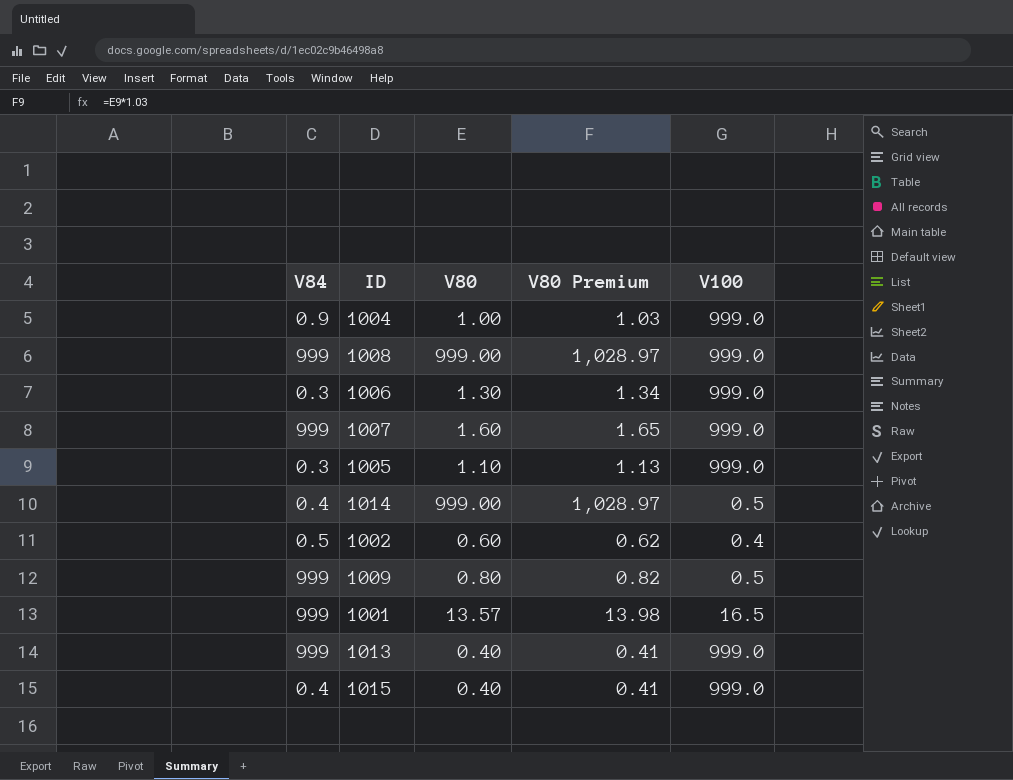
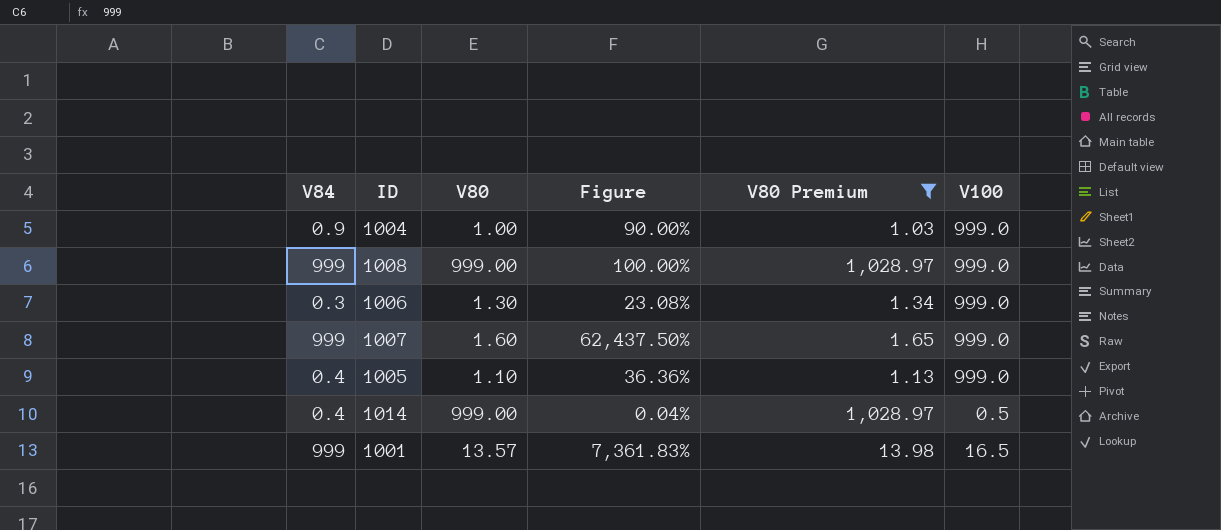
filter: none -> V80 Premium >= 1.03
column Figure | formula: none -> [V84] / [V80]
1005 | V84: 0.3 -> 0.4

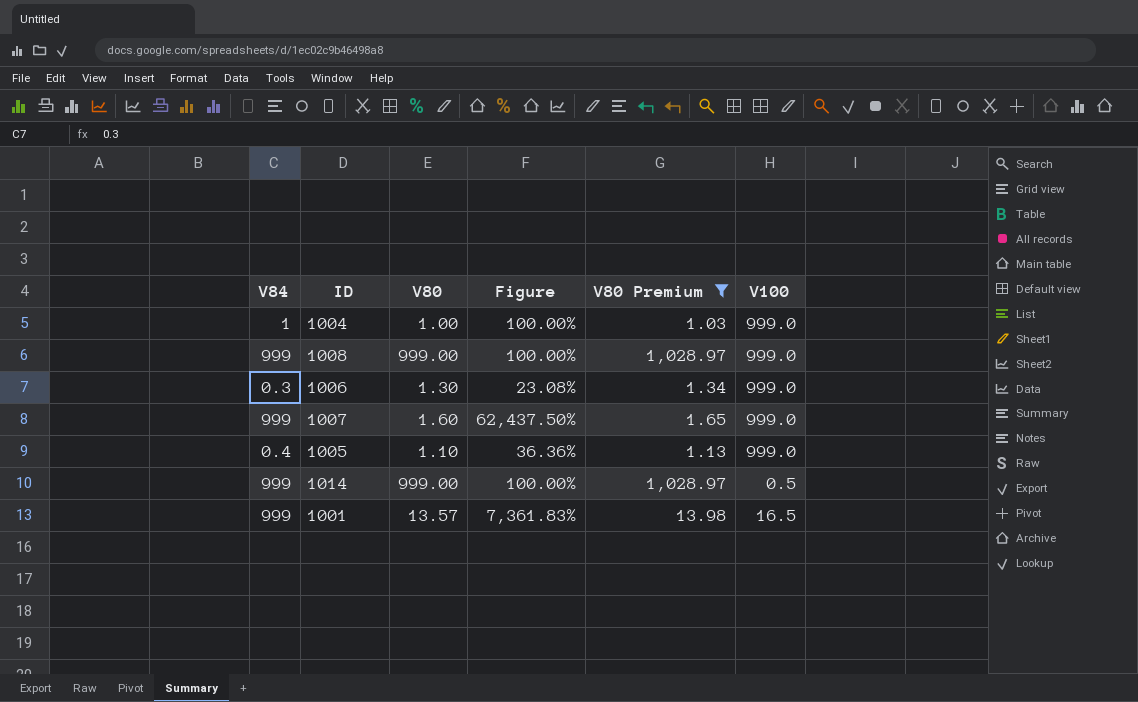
1004 | V84: 0.9 -> 1
1004 | Figure: 90.00% -> 100.00%
1014 | V84: 0.4 -> 999
1014 | Figure: 0.04% -> 100.00%

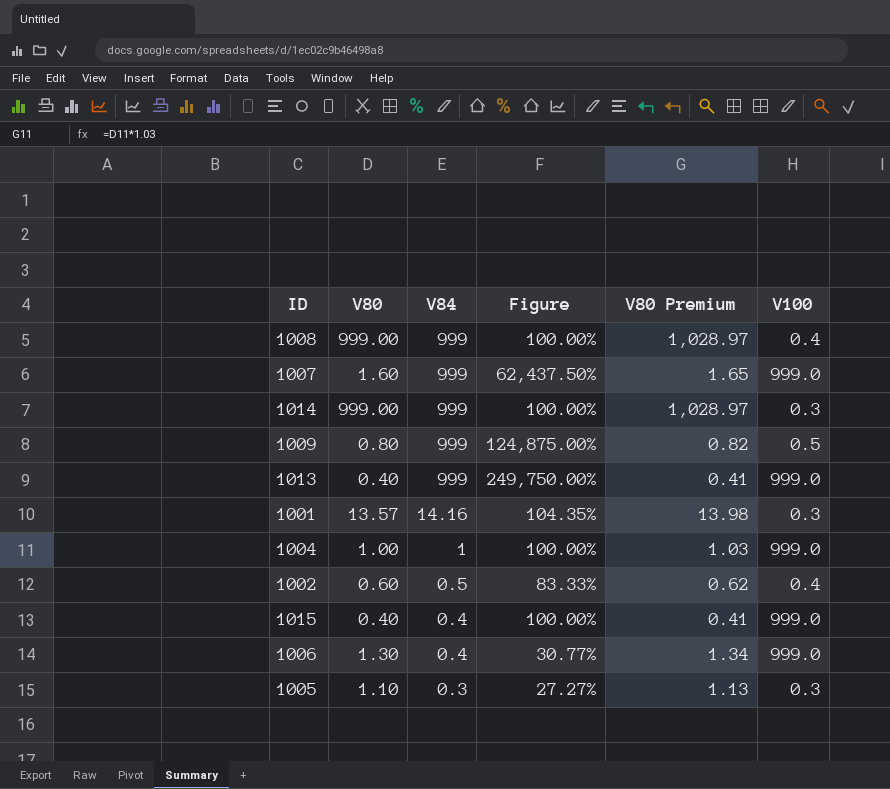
filter: V80 Premium >= 1.03 -> none
row order: none -> V84 descending
column V84 | position: 1 -> 3
1008 | V100: 999.0 -> 0.4
1014 | V100: 0.5 -> 0.3
1001 | V84: 999 -> 14.16
1001 | Figure: 7,361.83% -> 104.35%
1001 | V100: 16.5 -> 0.3
1006 | V84: 0.3 -> 0.4
1006 | Figure: 23.08% -> 30.77%
1005 | V84: 0.4 -> 0.3
1005 | Figure: 36.36% -> 27.27%
1005 | V100: 999.0 -> 0.3

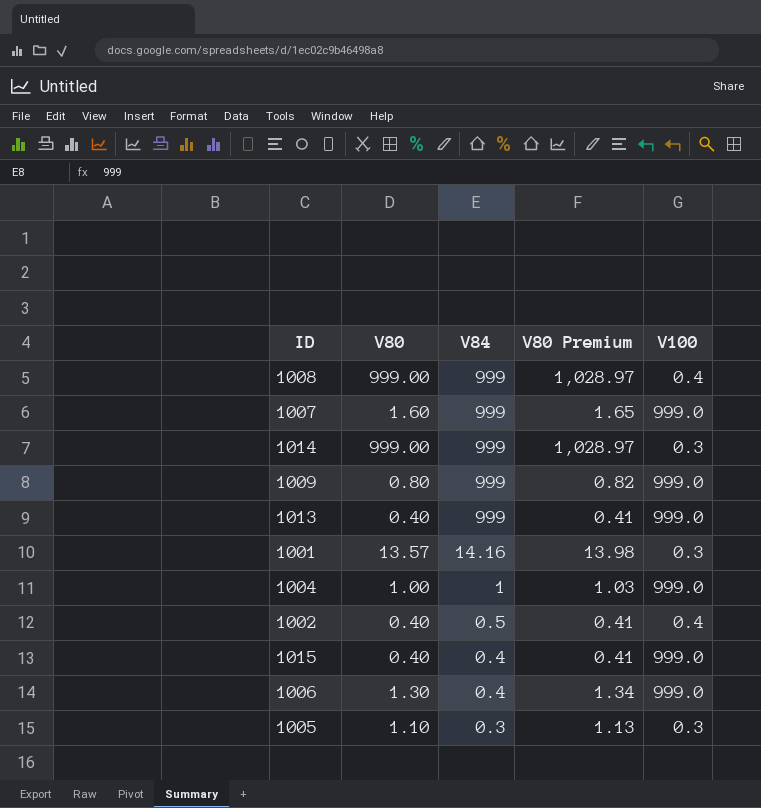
column Figure | formula: [V84] / [V80] -> none
1009 | V100: 0.5 -> 999.0
1002 | V80: 0.60 -> 0.40
1002 | V80 Premium: 0.62 -> 0.41

